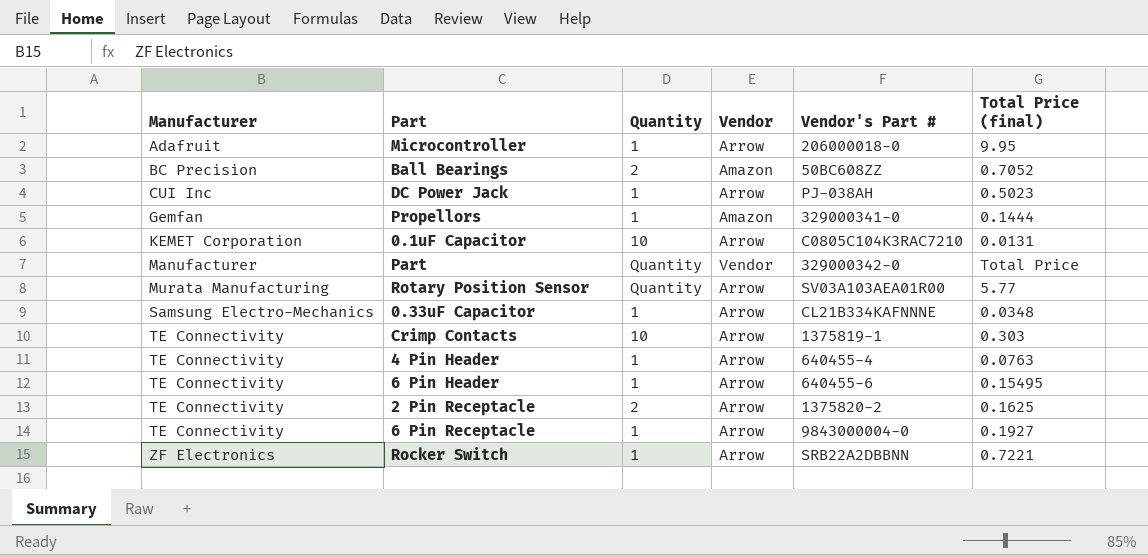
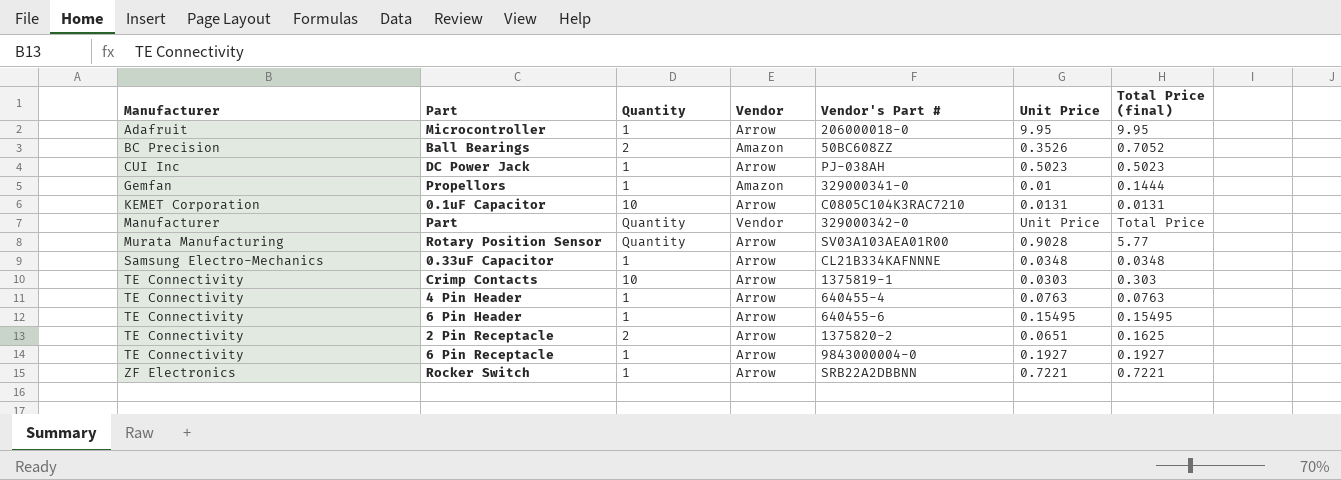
column Unit Price | position: none -> 6

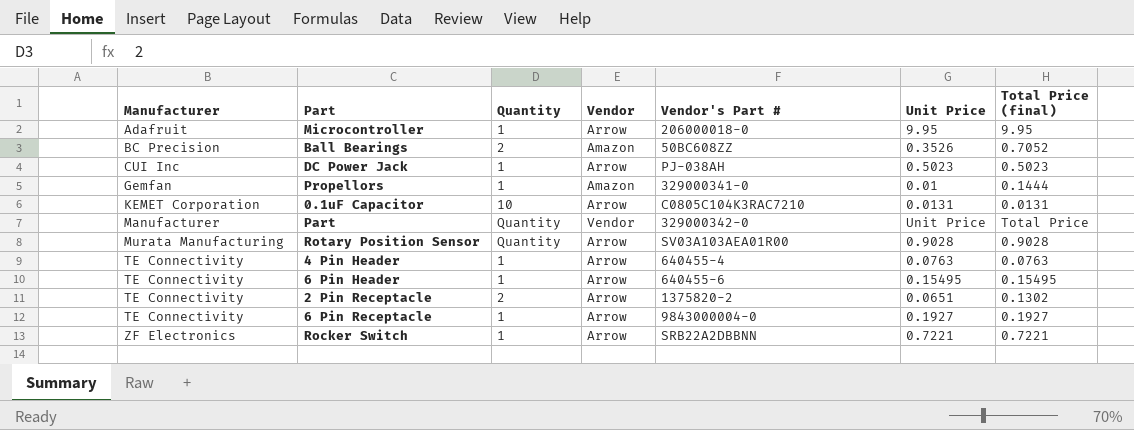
row 0.33uF Capacitor: Samsung Electro-Mechanics | 1 | Arrow | CL21B334KAFNNNE | 0.0348 | 0.0348 -> none
row Crimp Contacts: TE Connectivity | 10 | Arrow | 1375819-1 | 0.0303 | 0.303 -> none
Rotary Position Sensor | Total Price (final): 5.77 -> 0.9028
2 Pin Receptacle | Total Price (final): 0.1625 -> 0.1302

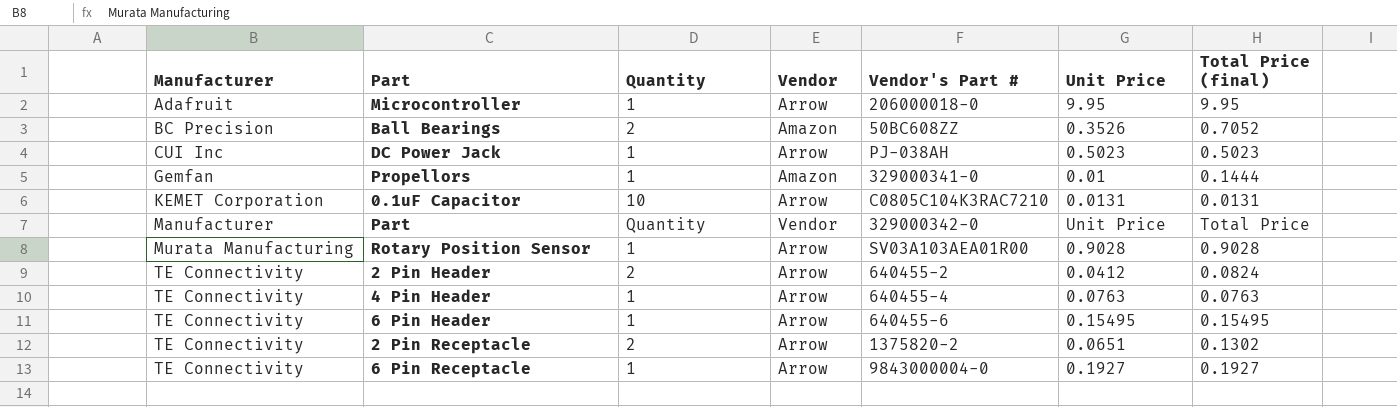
row Rocker Switch: ZF Electronics | 1 | Arrow | SRB22A2DBBNN | 0.7221 | 0.7221 -> none
Rotary Position Sensor | Quantity: Quantity -> 1
row 2 Pin Header: none -> TE Connectivity | 2 | Arrow | 640455-2 | 0.0412 | 0.0824

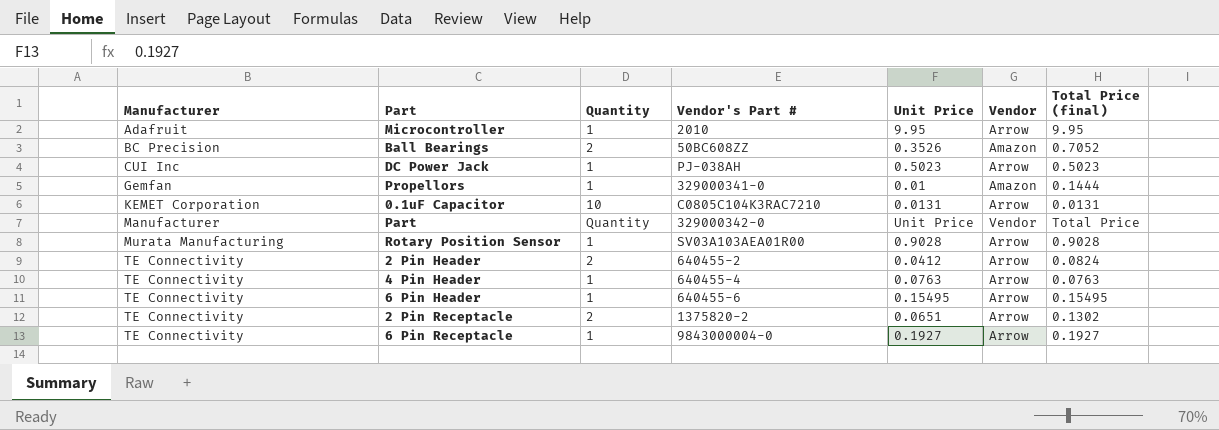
column Vendor | position: 4 -> 6
Microcontroller | Vendor's Part #: 206000018-0 -> 2010

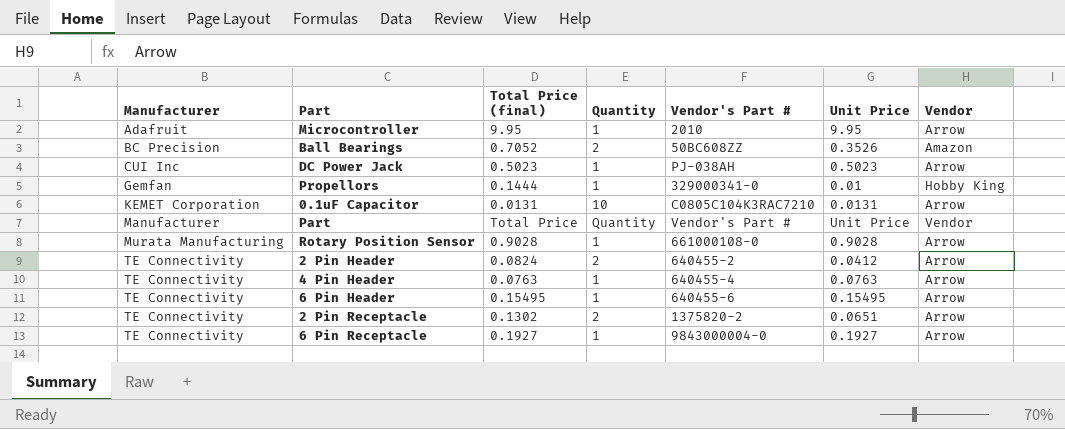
column Total Price (final) | position: 7 -> 3
Propellors | Vendor: Amazon -> Hobby King
Part | Vendor's Part #: 329000342-0 -> Vendor's Part #
Rotary Position Sensor | Vendor's Part #: SV03A103AEA01R00 -> 661000108-0

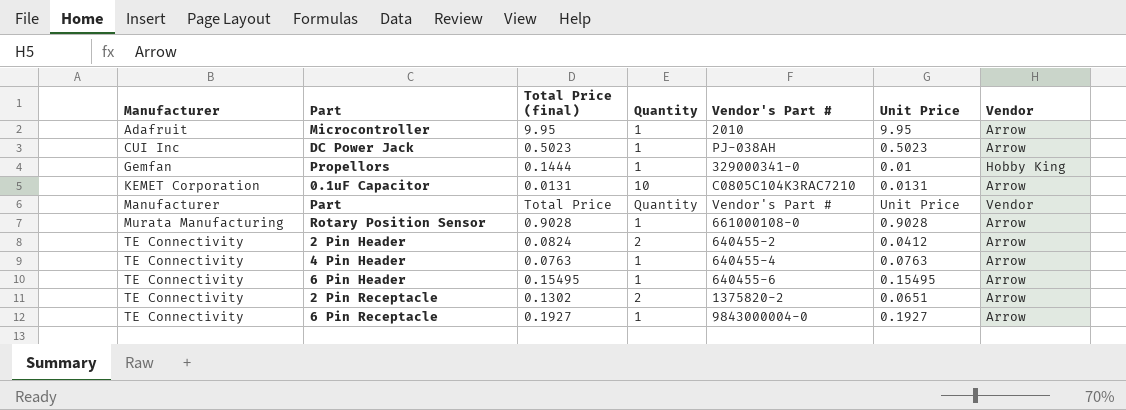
row Ball Bearings: BC Precision | 0.7052 | 2 | 50BC608ZZ | 0.3526 | Amazon -> none

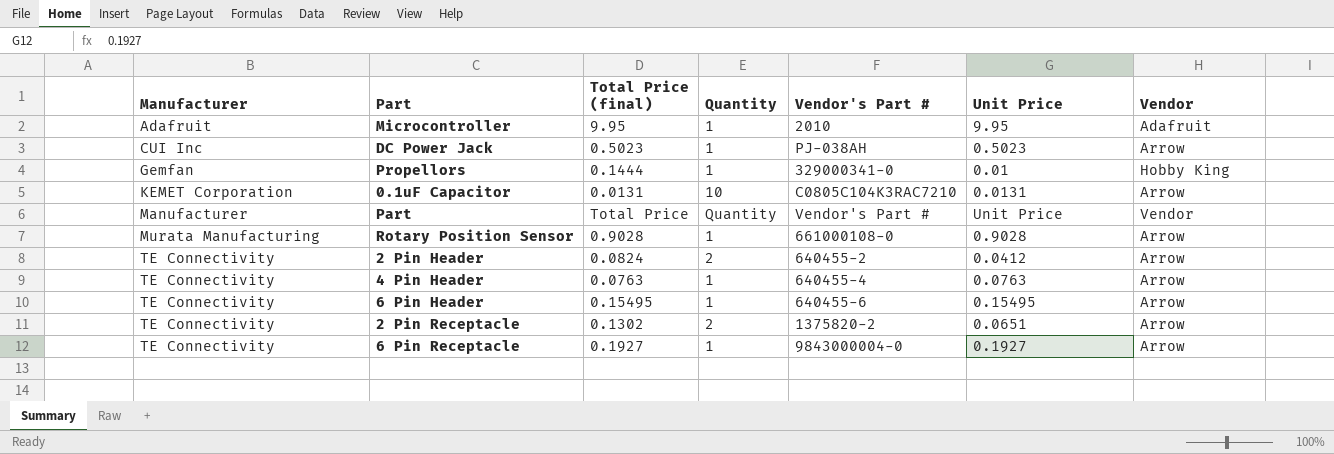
Microcontroller | Vendor: Arrow -> Adafruit

